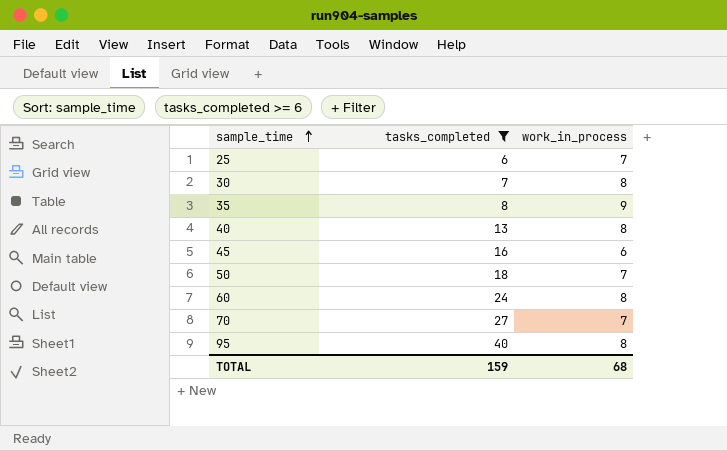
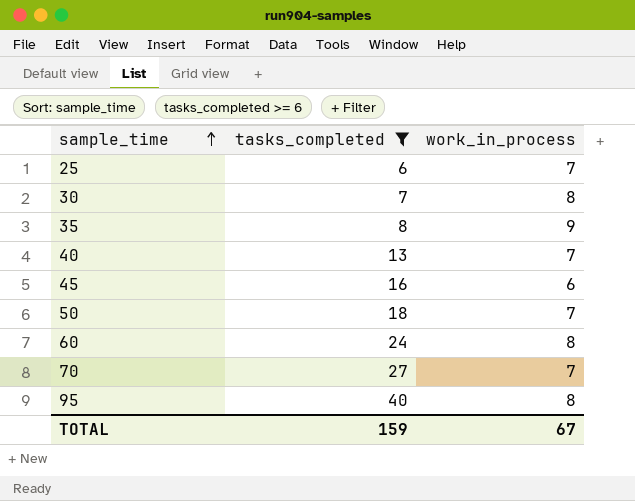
40 | work_in_process: 8 -> 7
TOTAL | work_in_process: 68 -> 67

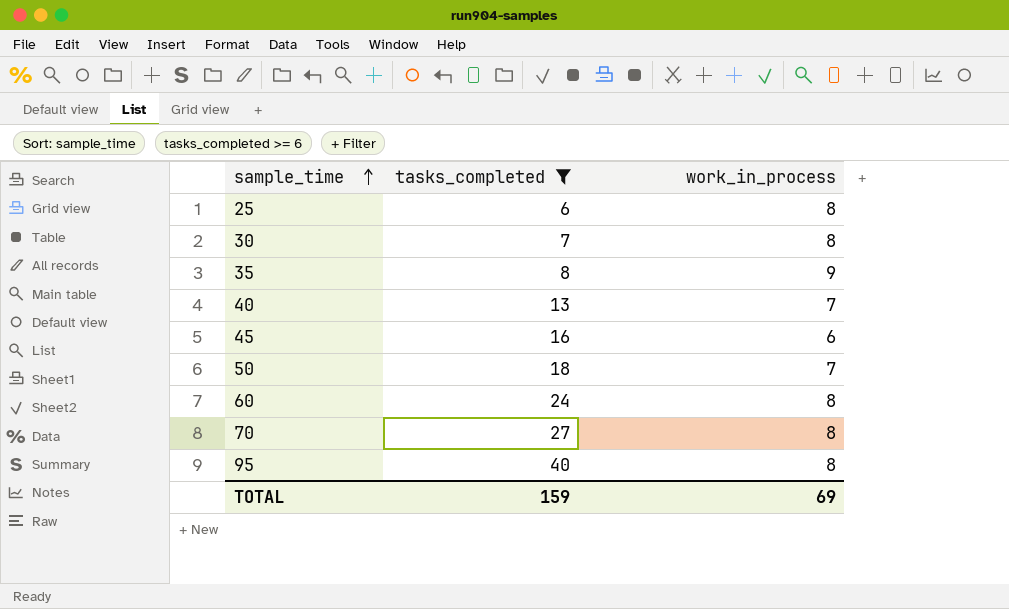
25 | work_in_process: 7 -> 8
70 | work_in_process: 7 -> 8
TOTAL | work_in_process: 67 -> 69

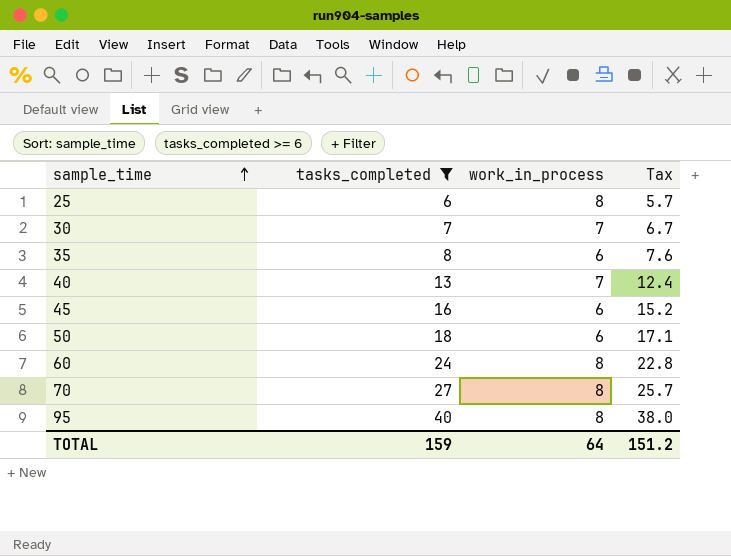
column Tax | formula: none -> [tasks_completed] * 0.95
30 | work_in_process: 8 -> 7
35 | work_in_process: 9 -> 6
50 | work_in_process: 7 -> 6
TOTAL | work_in_process: 69 -> 64

